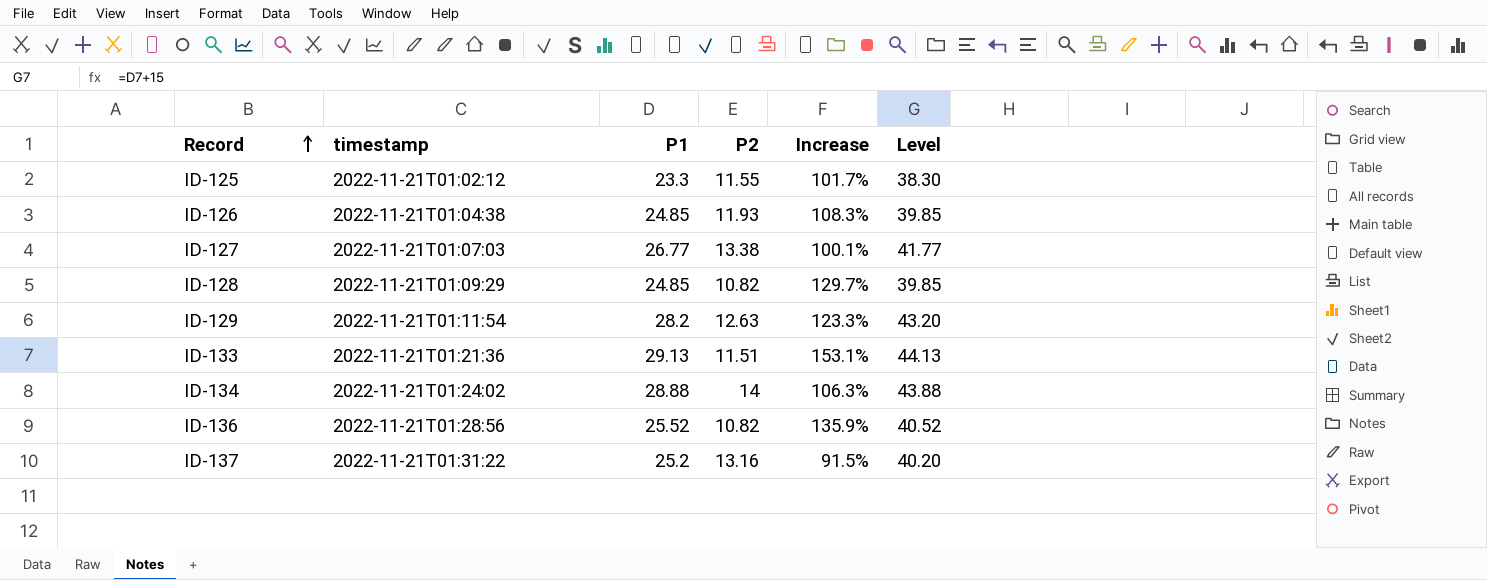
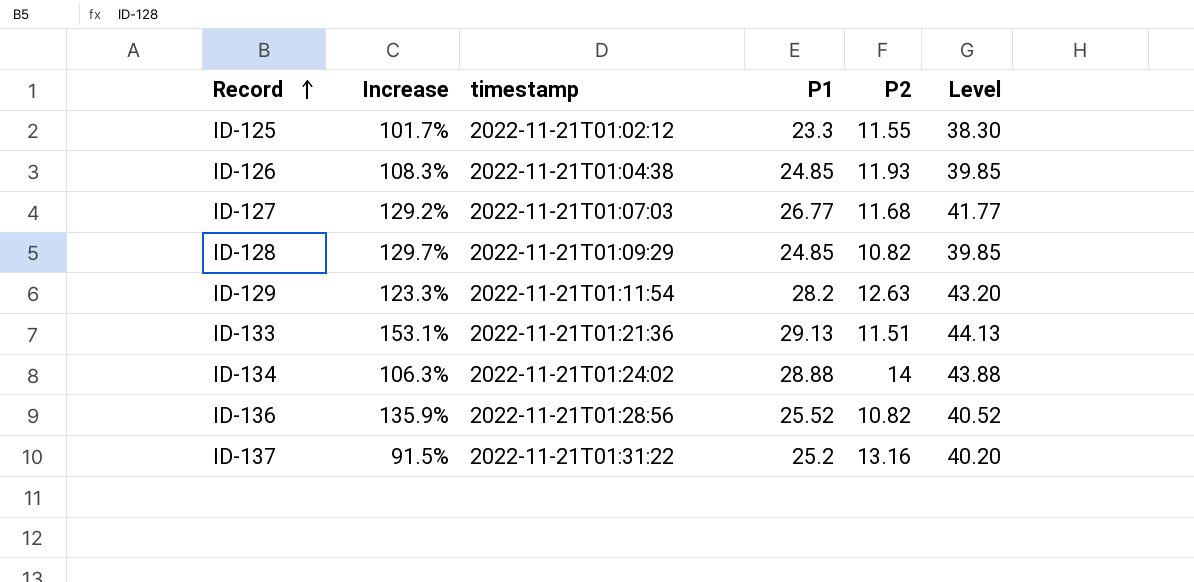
column Increase | position: 5 -> 2
ID-127 | Increase: 100.1% -> 129.2%
ID-127 | P2: 13.38 -> 11.68

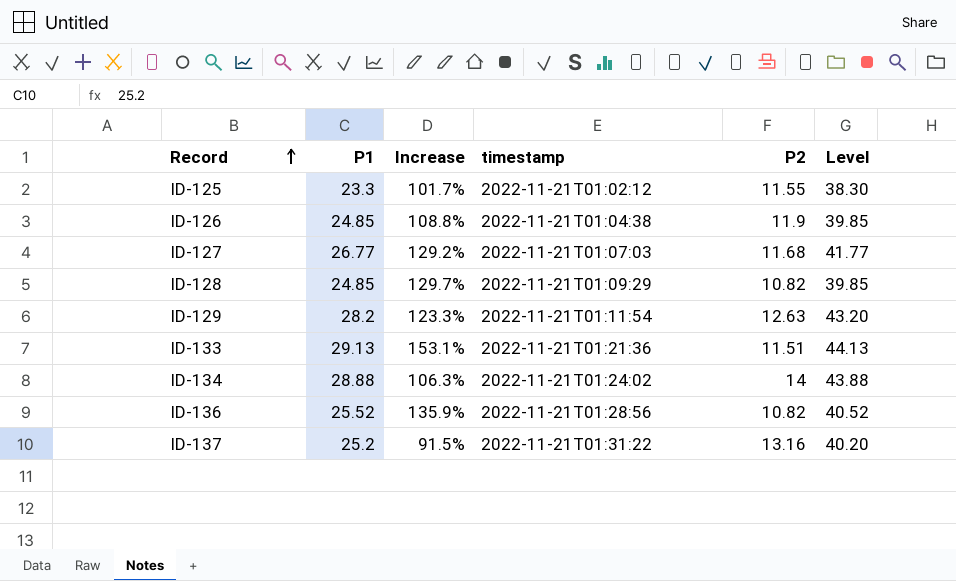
column P1 | position: 4 -> 2
ID-126 | Increase: 108.3% -> 108.8%
ID-126 | P2: 11.93 -> 11.9

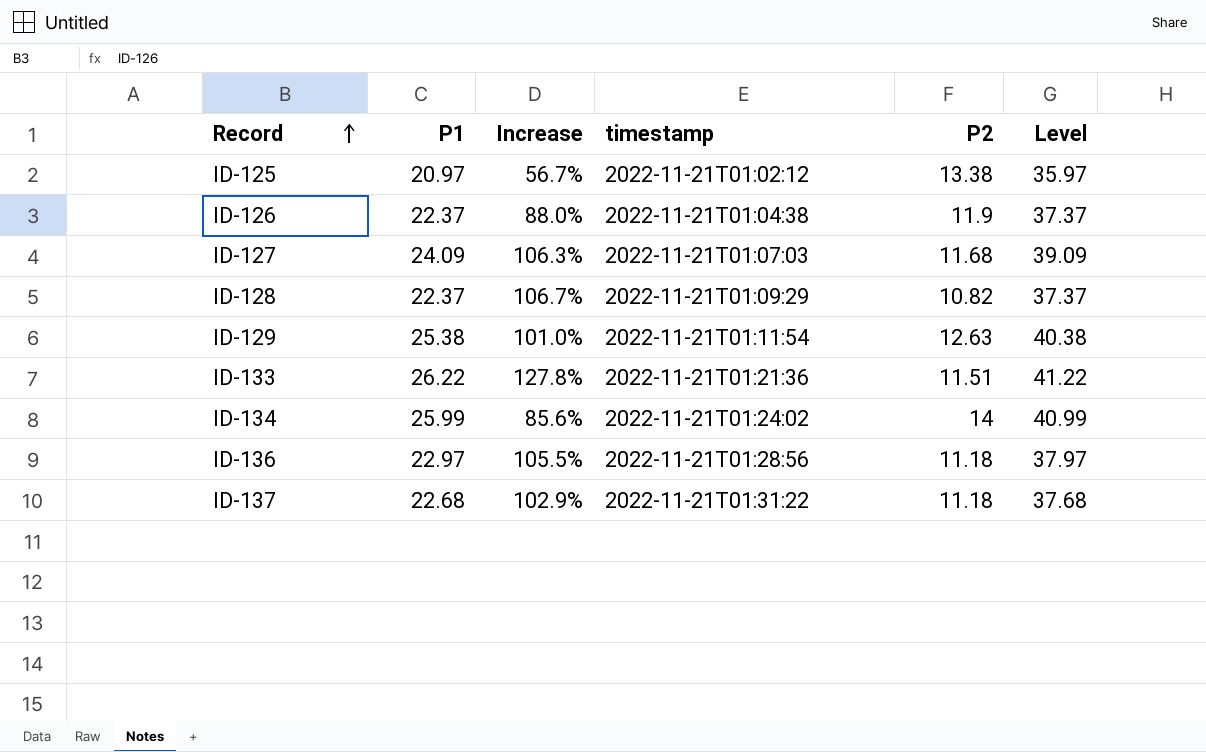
ID-125 | P1: 23.3 -> 20.97
ID-125 | Increase: 101.7% -> 56.7%
ID-125 | P2: 11.55 -> 13.38
ID-125 | Level: 38.30 -> 35.97
ID-126 | P1: 24.85 -> 22.37
ID-126 | Increase: 108.8% -> 88.0%
ID-126 | Level: 39.85 -> 37.37
ID-127 | P1: 26.77 -> 24.09
ID-127 | Increase: 129.2% -> 106.3%
ID-127 | Level: 41.77 -> 39.09
ID-128 | P1: 24.85 -> 22.37
ID-128 | Increase: 129.7% -> 106.7%
ID-128 | Level: 39.85 -> 37.37
ID-129 | P1: 28.2 -> 25.38
ID-129 | Increase: 123.3% -> 101.0%
ID-129 | Level: 43.20 -> 40.38
ID-133 | P1: 29.13 -> 26.22
ID-133 | Increase: 153.1% -> 127.8%
ID-133 | Level: 44.13 -> 41.22
ID-134 | P1: 28.88 -> 25.99
ID-134 | Increase: 106.3% -> 85.6%
ID-134 | Level: 43.88 -> 40.99
ID-136 | P1: 25.52 -> 22.97
ID-136 | Increase: 135.9% -> 105.5%
ID-136 | P2: 10.82 -> 11.18
ID-136 | Level: 40.52 -> 37.97
ID-137 | P1: 25.2 -> 22.68
ID-137 | Increase: 91.5% -> 102.9%
ID-137 | P2: 13.16 -> 11.18
ID-137 | Level: 40.20 -> 37.68

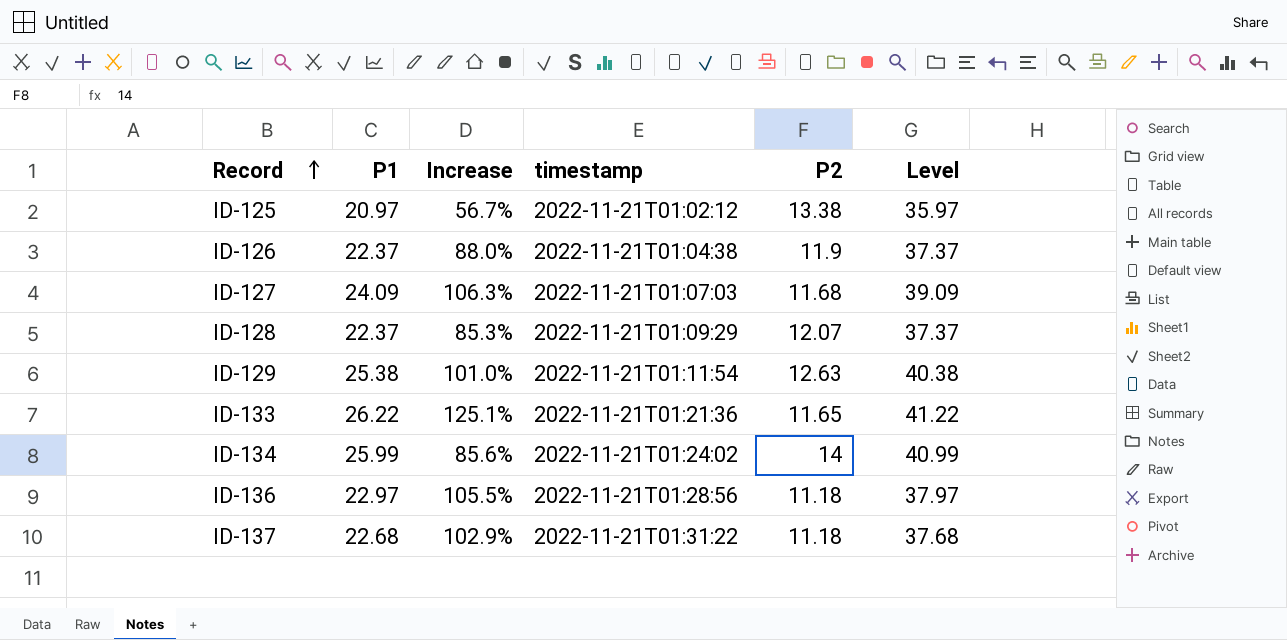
ID-128 | Increase: 106.7% -> 85.3%
ID-128 | P2: 10.82 -> 12.07
ID-133 | Increase: 127.8% -> 125.1%
ID-133 | P2: 11.51 -> 11.65

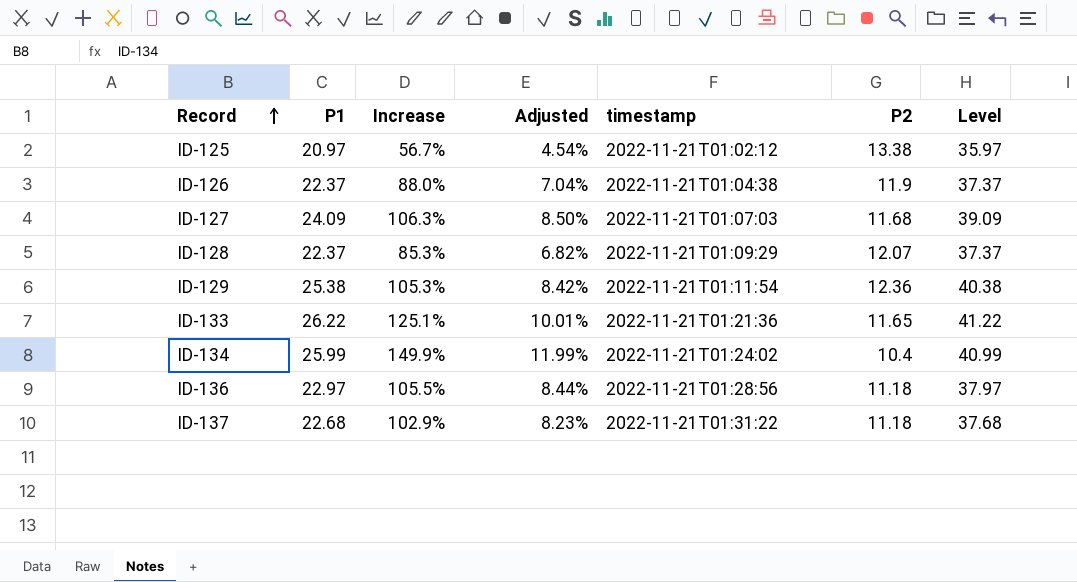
column Adjusted | formula: none -> [Increase] * 0.08
ID-129 | Increase: 101.0% -> 105.3%
ID-129 | P2: 12.63 -> 12.36
ID-134 | Increase: 85.6% -> 149.9%
ID-134 | P2: 14 -> 10.4

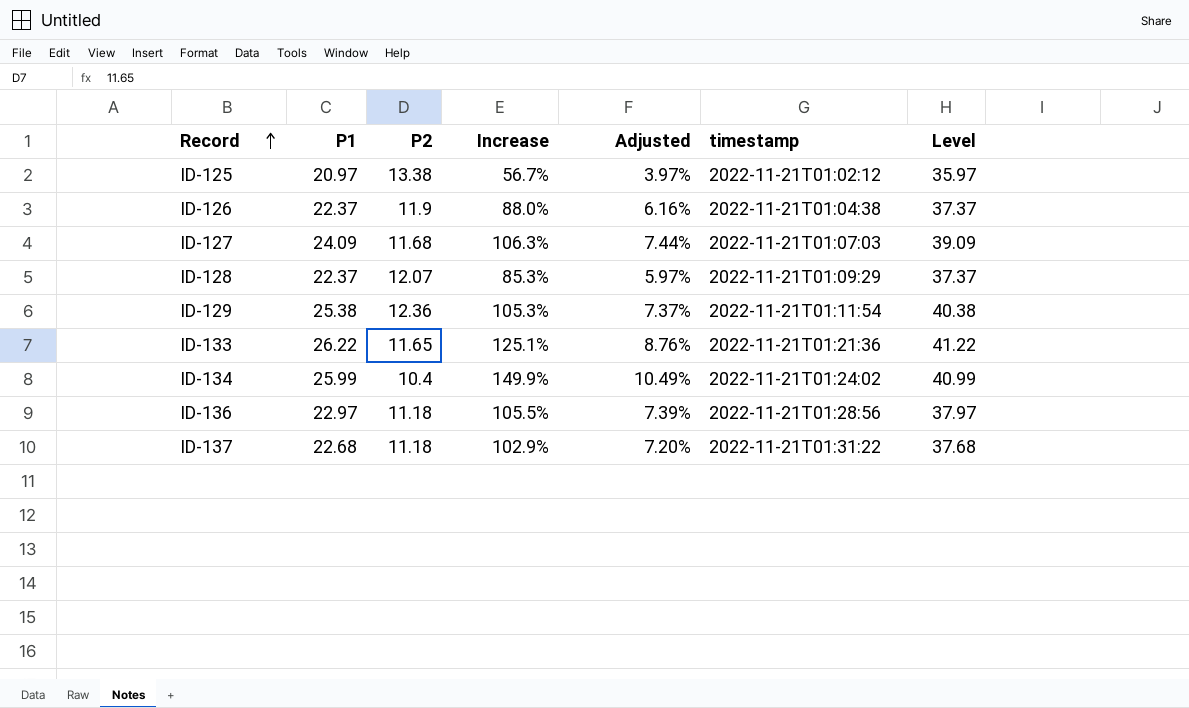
column P2 | position: 6 -> 3
column Adjusted | formula: [Increase] * 0.08 -> [Increase] * 0.07

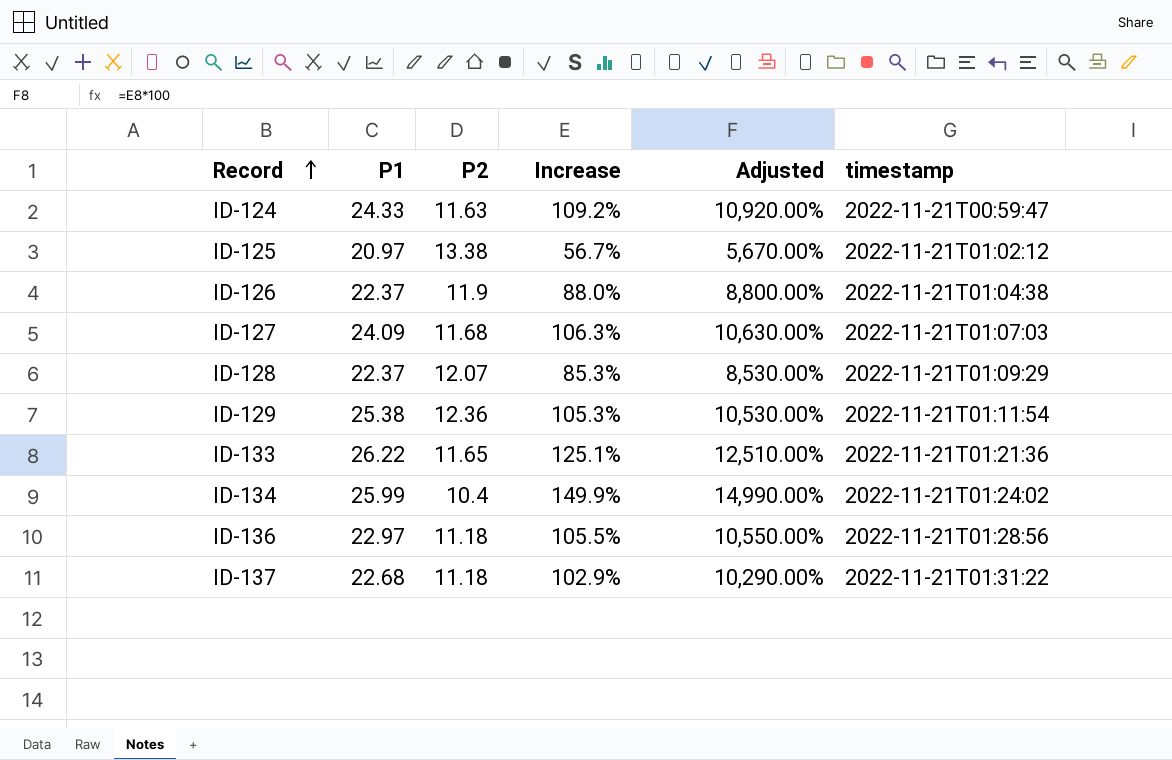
column Level | formula: [P1] + 15 -> none
column Adjusted | formula: [Increase] * 0.07 -> [Increase] * 100
row ID-124: none -> 24.33 | 11.63 | 109.2% | 10,920.00% | 2022-11-21T00:59:47

